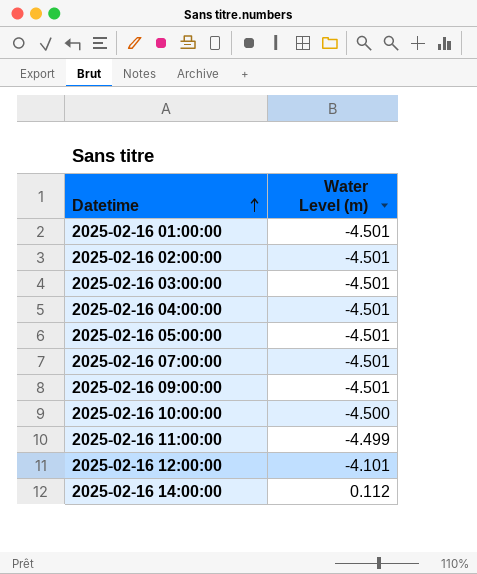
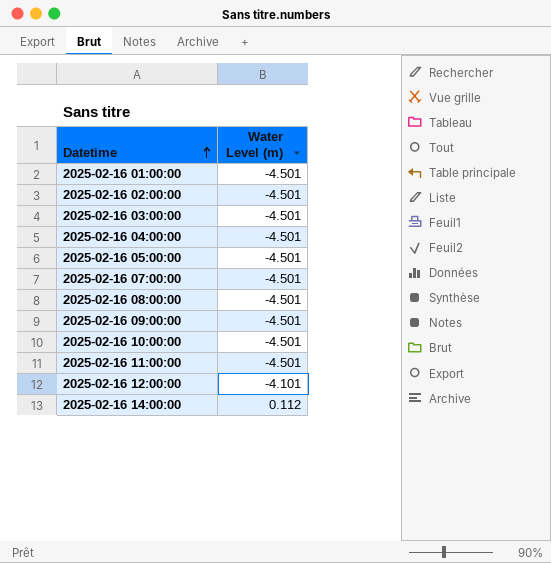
row 2025-02-16 08:00:00: none -> -4.501
2025-02-16 10:00:00 | Water Level (m): -4.500 -> -4.501
2025-02-16 11:00:00 | Water Level (m): -4.499 -> -4.501

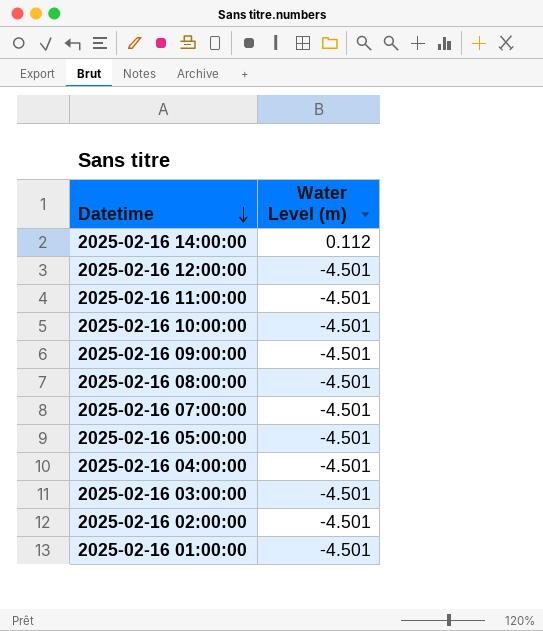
row order: Datetime ascending -> Datetime descending
2025-02-16 12:00:00 | Water Level (m): -4.101 -> -4.501

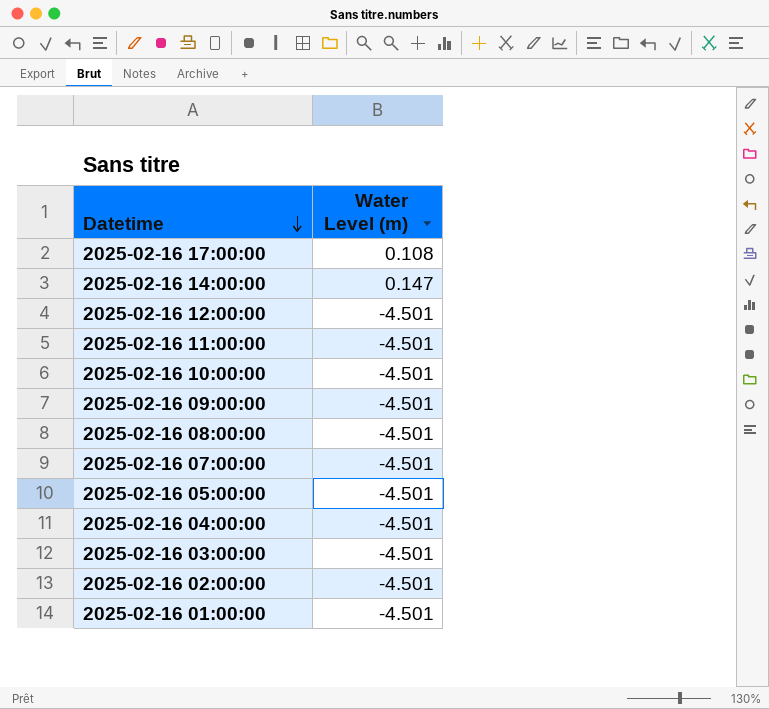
row 2025-02-16 17:00:00: none -> 0.108
2025-02-16 14:00:00 | Water Level (m): 0.112 -> 0.147

